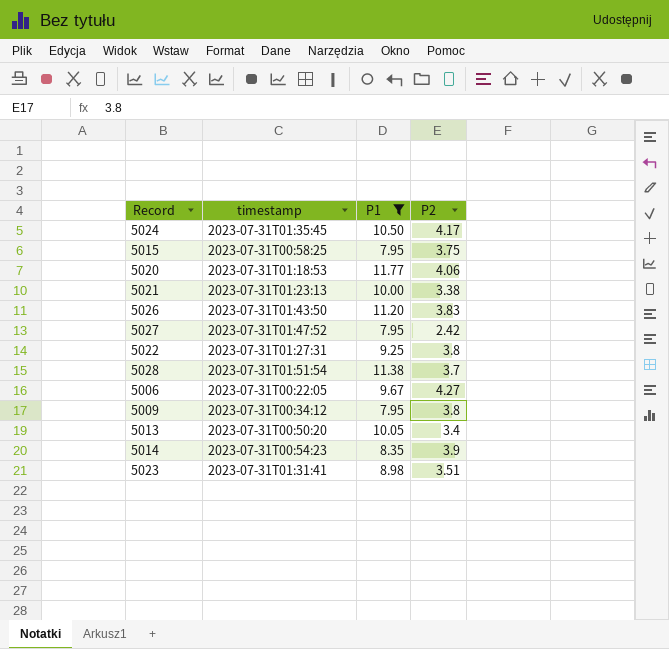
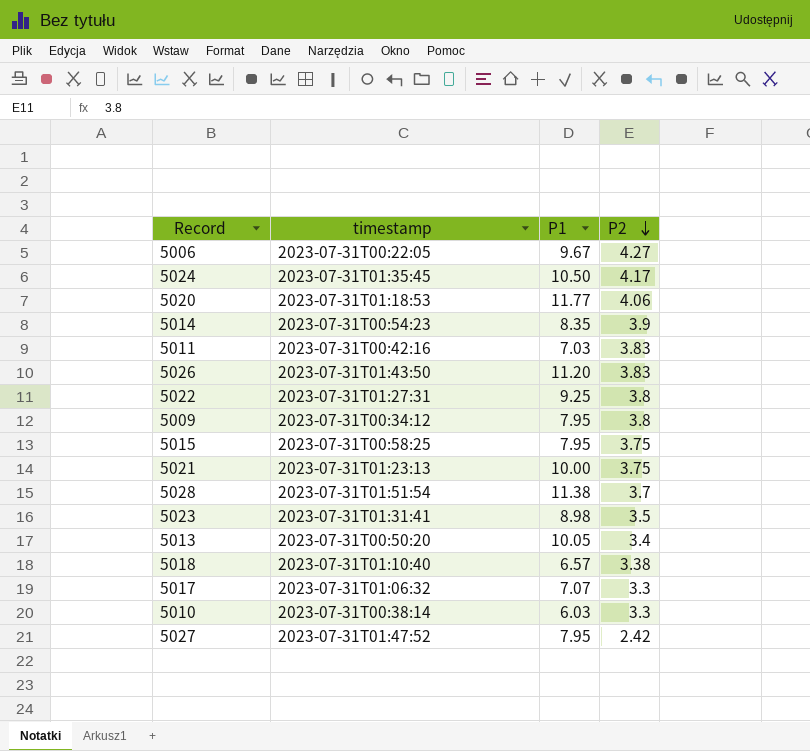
filter: P1 >= 7.95 -> none
row order: none -> P2 descending
5021 | P2: 3.38 -> 3.75
5023 | P2: 3.51 -> 3.5

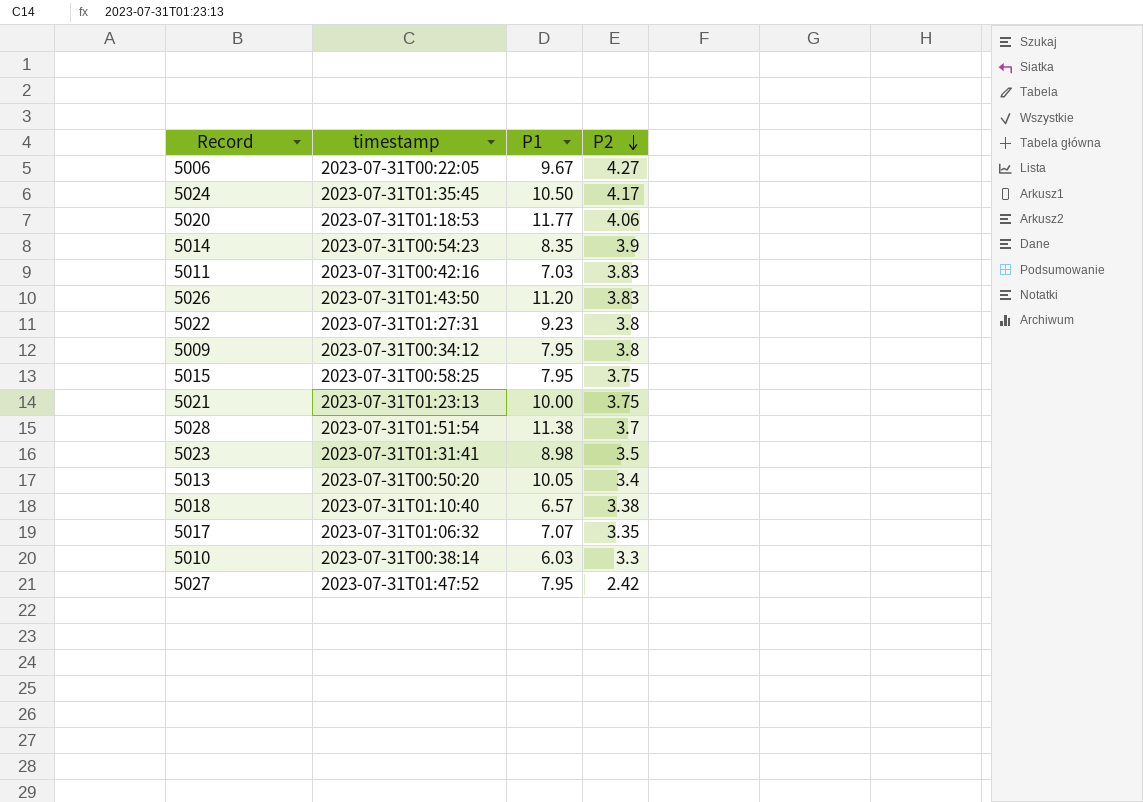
5022 | P1: 9.25 -> 9.23
5017 | P2: 3.3 -> 3.35

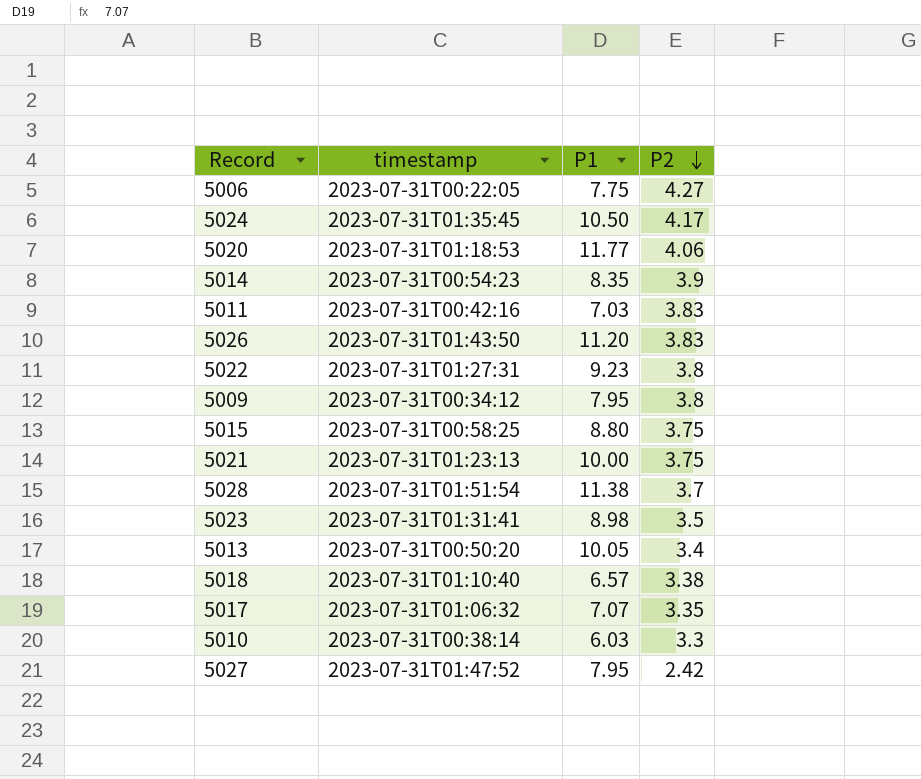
5006 | P1: 9.67 -> 7.75
5015 | P1: 7.95 -> 8.80

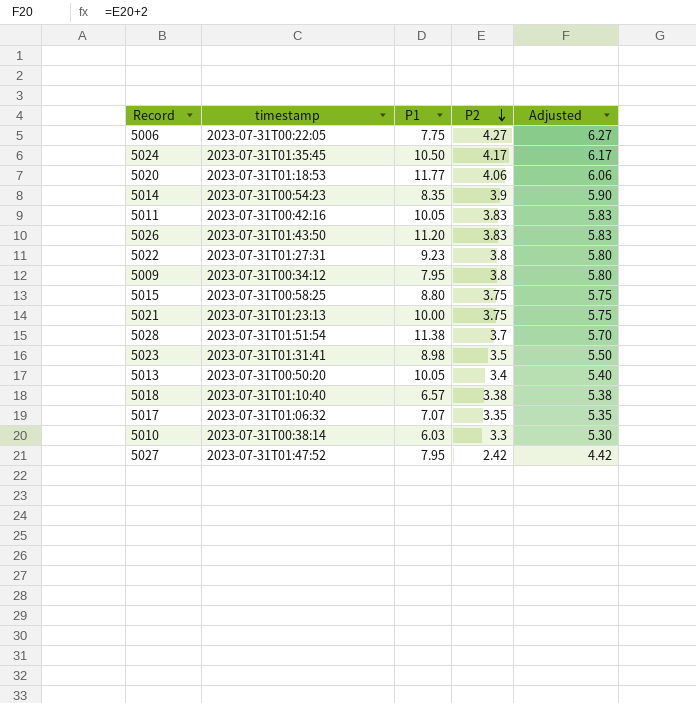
column Adjusted | formula: none -> [P2] + 2
5011 | P1: 7.03 -> 10.05

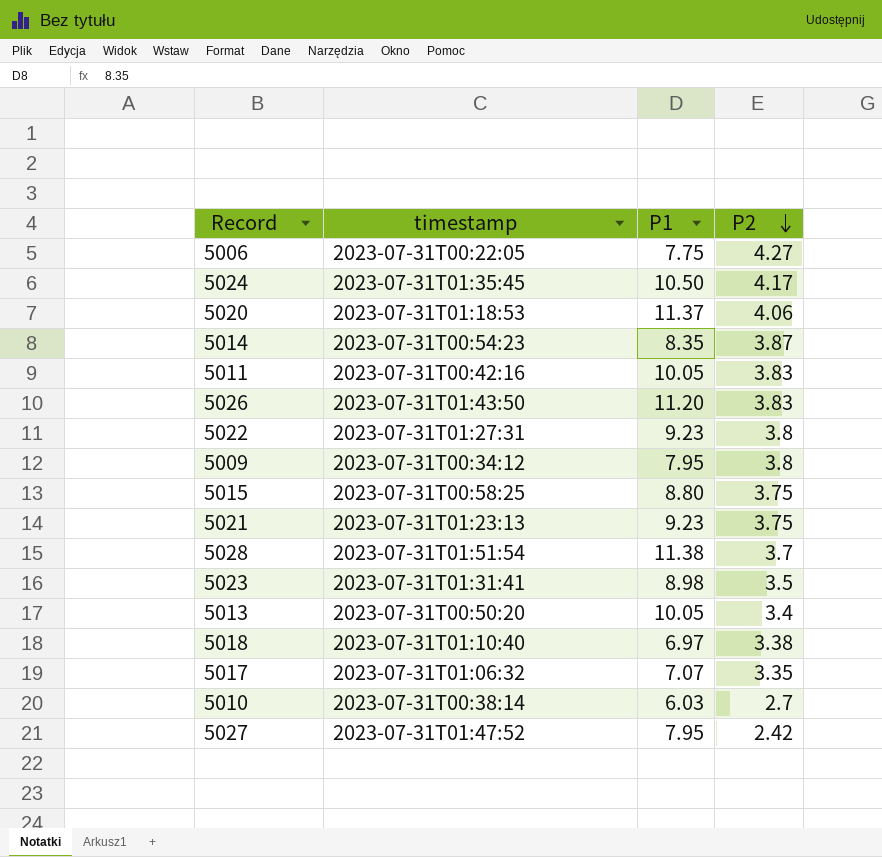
column Adjusted | formula: [P2] + 2 -> none
5020 | P1: 11.77 -> 11.37
5014 | P2: 3.9 -> 3.87
5021 | P1: 10.00 -> 9.23
5018 | P1: 6.57 -> 6.97
5010 | P2: 3.3 -> 2.7

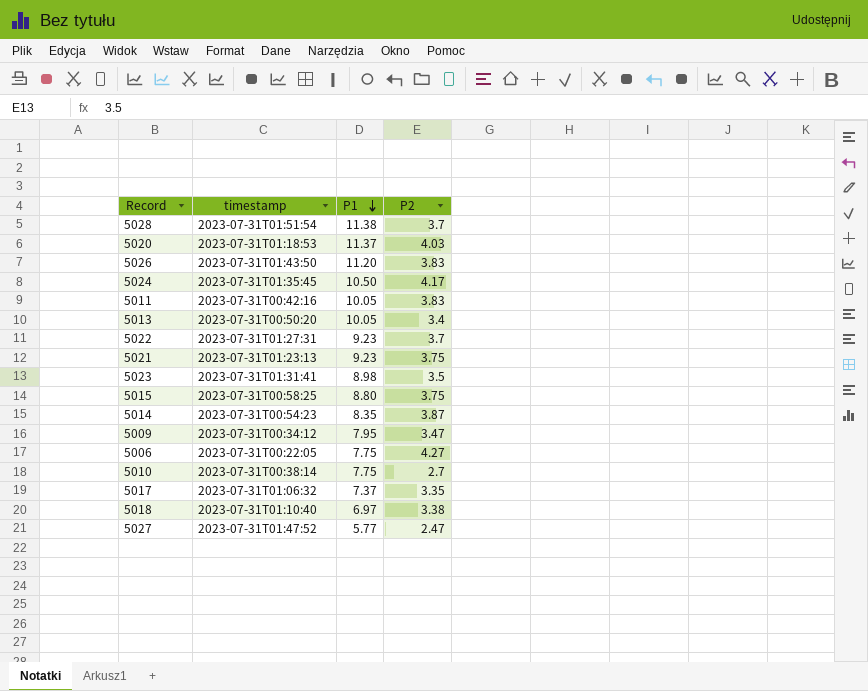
row order: P2 descending -> P1 descending
5020 | P2: 4.06 -> 4.03
5022 | P2: 3.8 -> 3.7
5009 | P2: 3.8 -> 3.47
5010 | P1: 6.03 -> 7.75
5017 | P1: 7.07 -> 7.37
5027 | P1: 7.95 -> 5.77
5027 | P2: 2.42 -> 2.47

